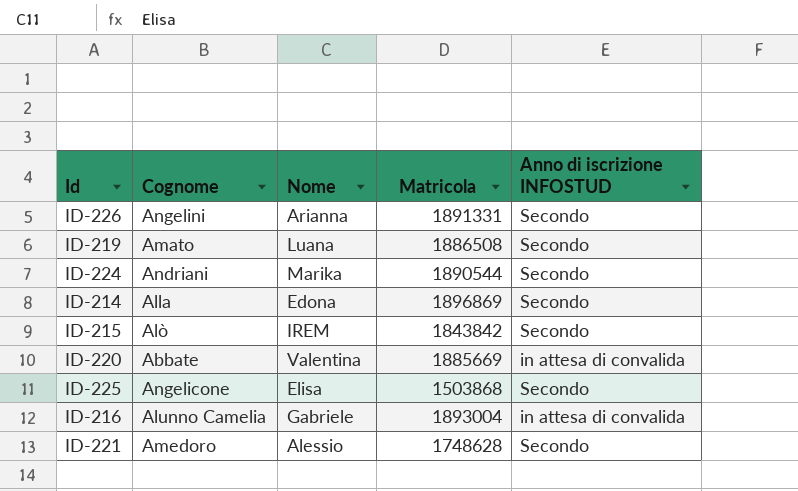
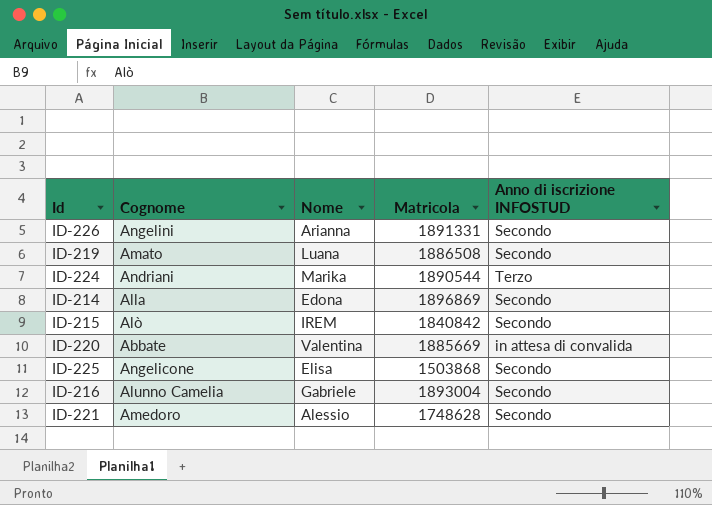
ID-224 | Anno di iscrizione INFOSTUD: Secondo -> Terzo
ID-215 | Matricola: 1843842 -> 1840842
ID-216 | Anno di iscrizione INFOSTUD: in attesa di convalida -> Secondo

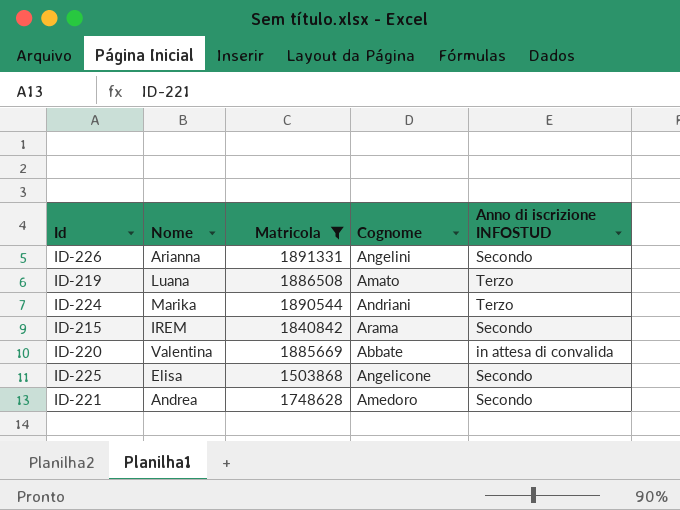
filter: none -> Matricola <= 1891331
column Cognome | position: 2 -> 4
ID-219 | Anno di iscrizione INFOSTUD: Secondo -> Terzo
ID-215 | Cognome: Alò -> Arama
ID-221 | Nome: Alessio -> Andrea

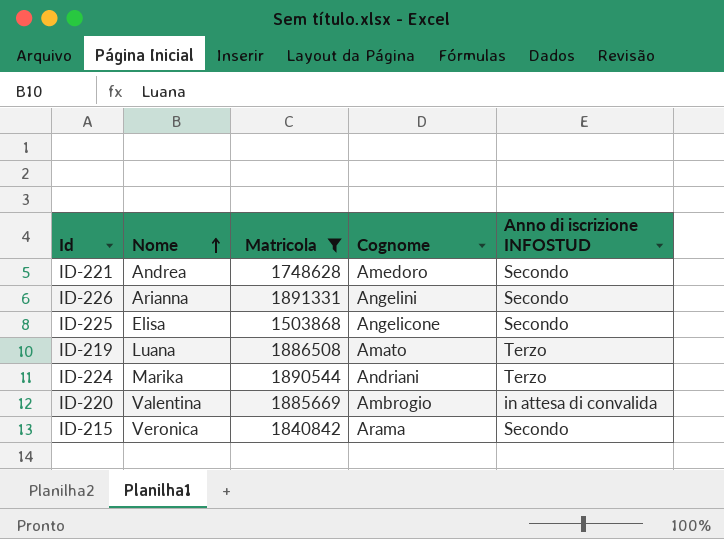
row order: none -> Nome ascending
ID-220 | Cognome: Abbate -> Ambrogio
ID-215 | Nome: IREM -> Veronica

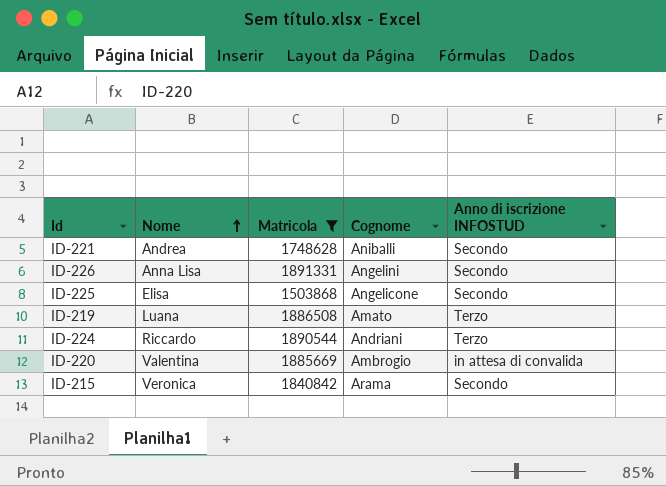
ID-221 | Cognome: Amedoro -> Aniballi
ID-226 | Nome: Arianna -> Anna Lisa
ID-224 | Nome: Marika -> Riccardo

